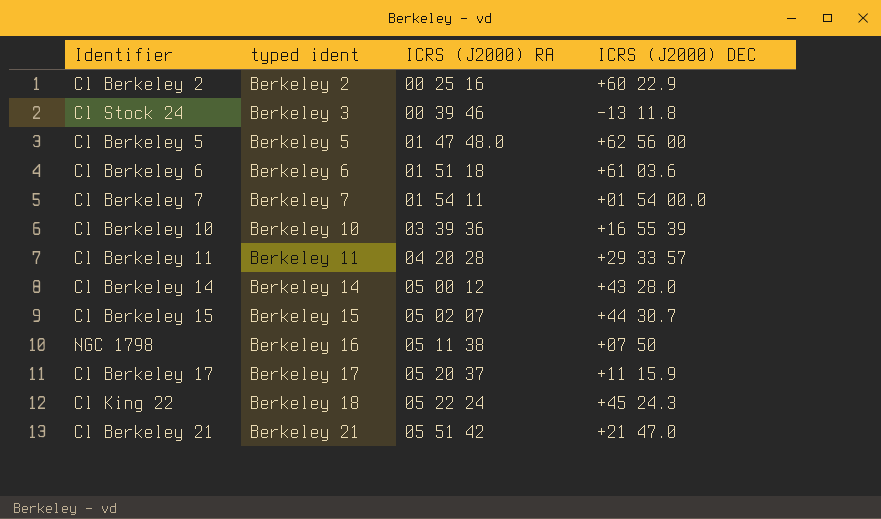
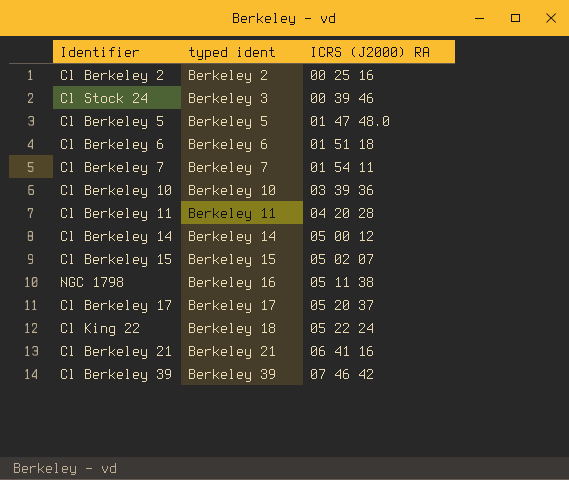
column ICRS (J2000) DEC | position: 4 -> none
Cl Berkeley 21 | ICRS (J2000) RA: 05 51 42 -> 06 41 16
row Cl Berkeley 39: none -> Berkeley 39 | 07 46 42

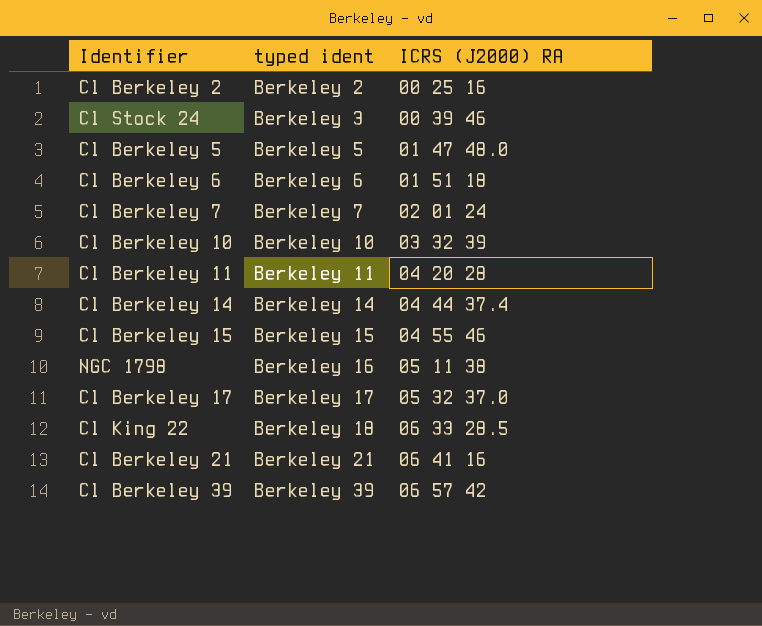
Cl Berkeley 7 | ICRS (J2000) RA: 01 54 11 -> 02 01 24
Cl Berkeley 10 | ICRS (J2000) RA: 03 39 36 -> 03 32 39
Cl Berkeley 14 | ICRS (J2000) RA: 05 00 12 -> 04 44 37.4
Cl Berkeley 15 | ICRS (J2000) RA: 05 02 07 -> 04 55 46
Cl Berkeley 17 | ICRS (J2000) RA: 05 20 37 -> 05 32 37.0
Cl King 22 | ICRS (J2000) RA: 05 22 24 -> 06 33 28.5
Cl Berkeley 39 | ICRS (J2000) RA: 07 46 42 -> 06 57 42

